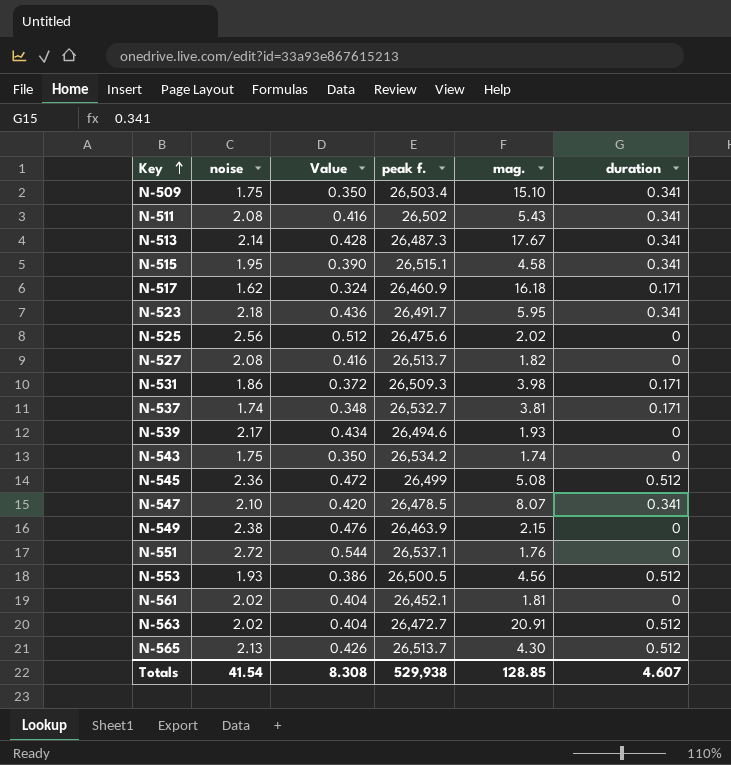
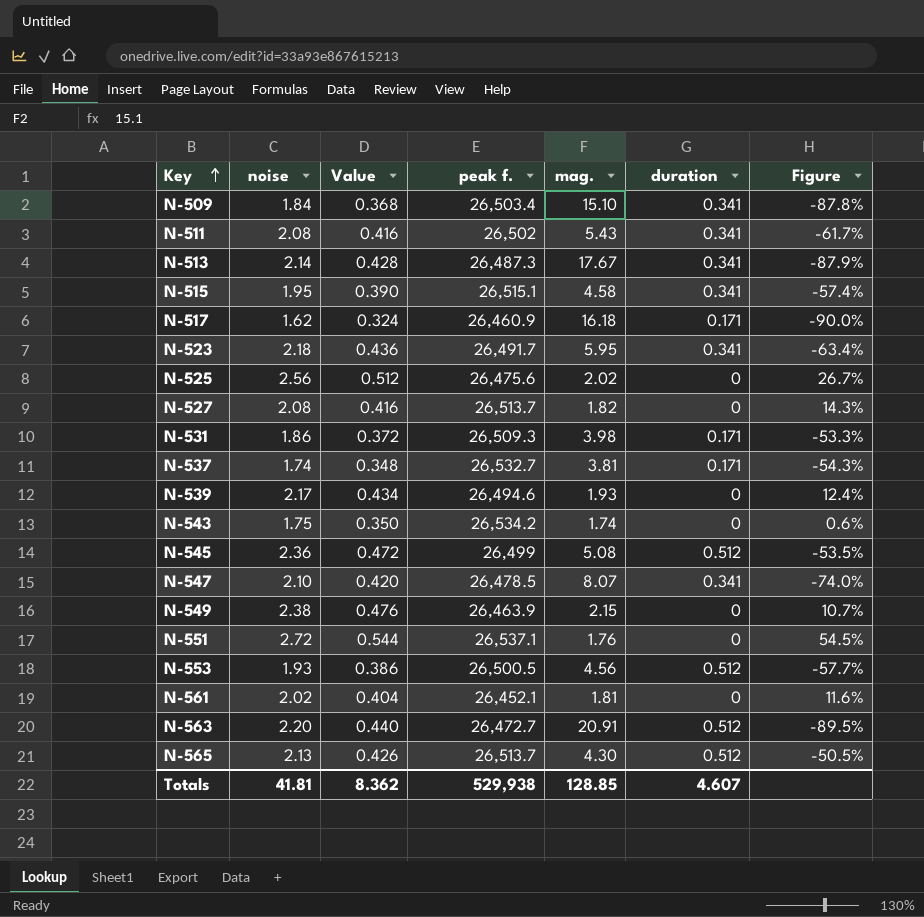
column Figure | formula: none -> ([noise] - [mag.]) / [mag.]
N-509 | noise: 1.75 -> 1.84
N-509 | Value: 0.350 -> 0.368
N-563 | noise: 2.02 -> 2.20
N-563 | Value: 0.404 -> 0.440
Totals | noise: 41.54 -> 41.81
Totals | Value: 8.308 -> 8.362

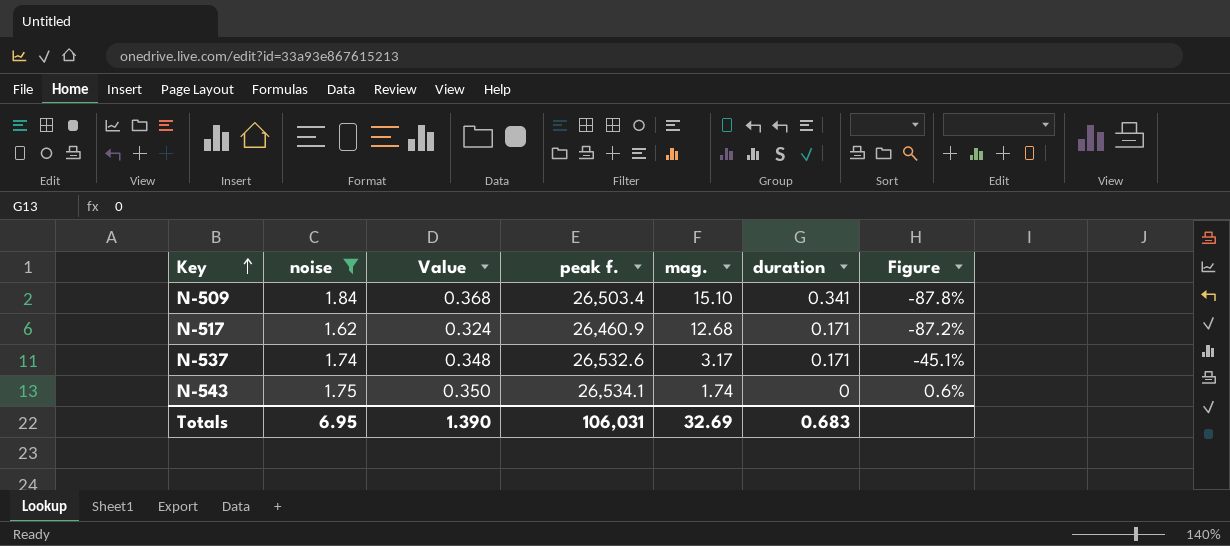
filter: none -> noise <= 1.84
N-517 | mag.: 16.18 -> 12.68
N-517 | Figure: -90.0% -> -87.2%
N-537 | peak f.: 26,532.7 -> 26,532.6
N-537 | mag.: 3.81 -> 3.17
N-537 | Figure: -54.3% -> -45.1%
N-543 | peak f.: 26,534.2 -> 26,534.1
Totals | noise: 41.81 -> 6.95
Totals | Value: 8.362 -> 1.390
Totals | peak f.: 529,938 -> 106,031
Totals | mag.: 128.85 -> 32.69
Totals | duration: 4.607 -> 0.683

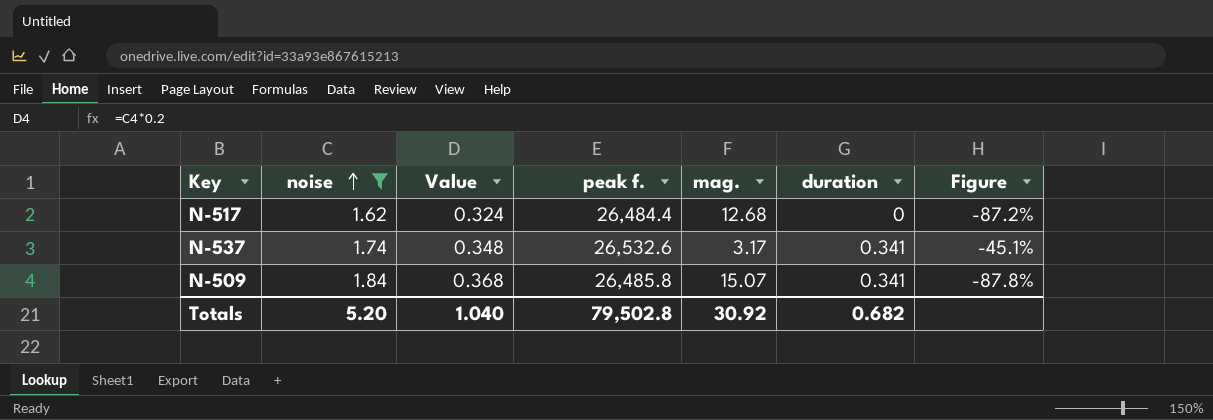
row order: Key ascending -> noise ascending
row N-543: 1.75 | 0.350 | 26,534.1 | 1.74 | 0 | 0.6% -> none
N-517 | peak f.: 26,460.9 -> 26,484.4
N-517 | duration: 0.171 -> 0
N-537 | duration: 0.171 -> 0.341
N-509 | peak f.: 26,503.4 -> 26,485.8
N-509 | mag.: 15.10 -> 15.07
Totals | noise: 6.95 -> 5.20
Totals | Value: 1.390 -> 1.040
Totals | peak f.: 106,031 -> 79,502.8
Totals | mag.: 32.69 -> 30.92
Totals | duration: 0.683 -> 0.682

